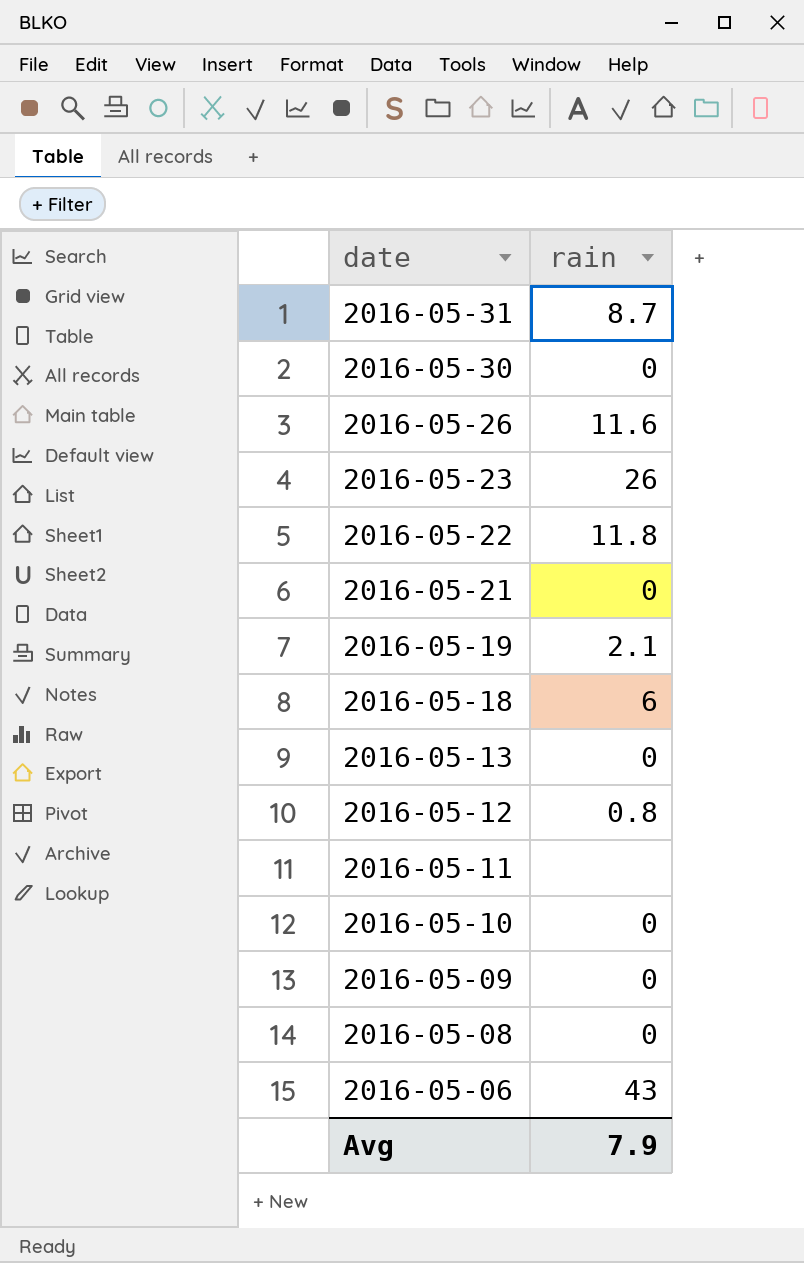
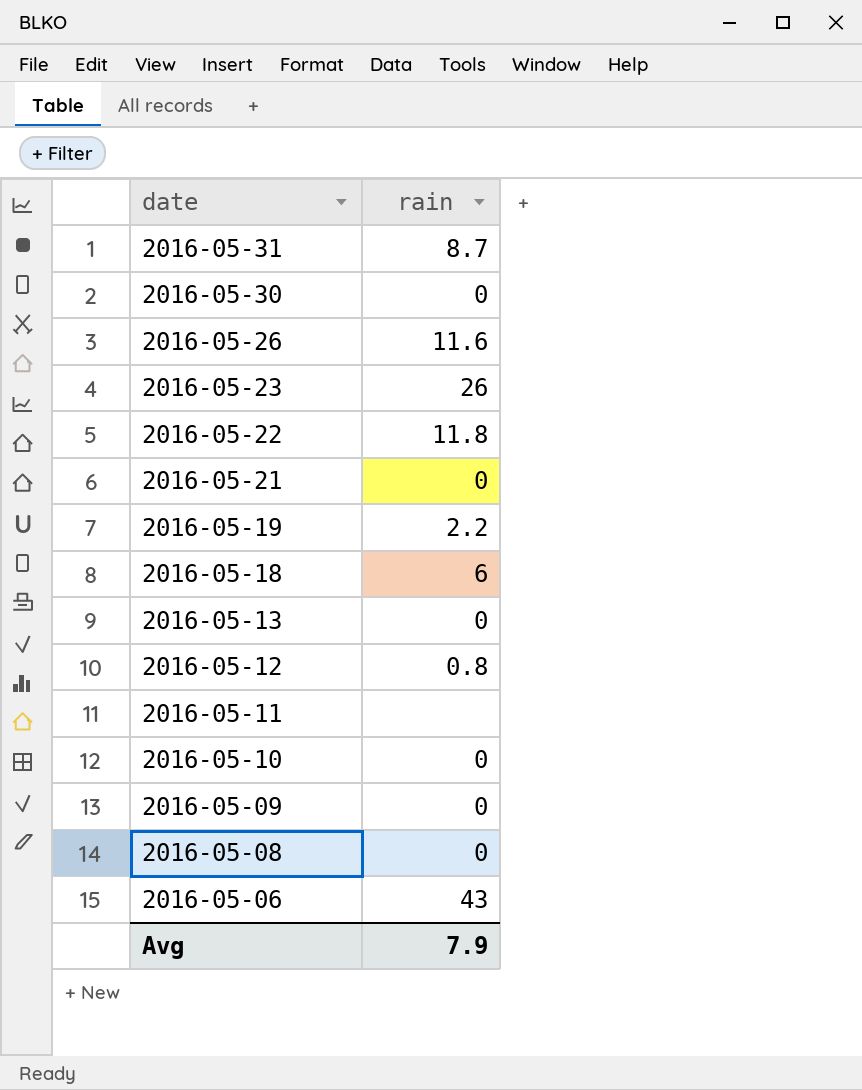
2016-05-19 | rain: 2.1 -> 2.2

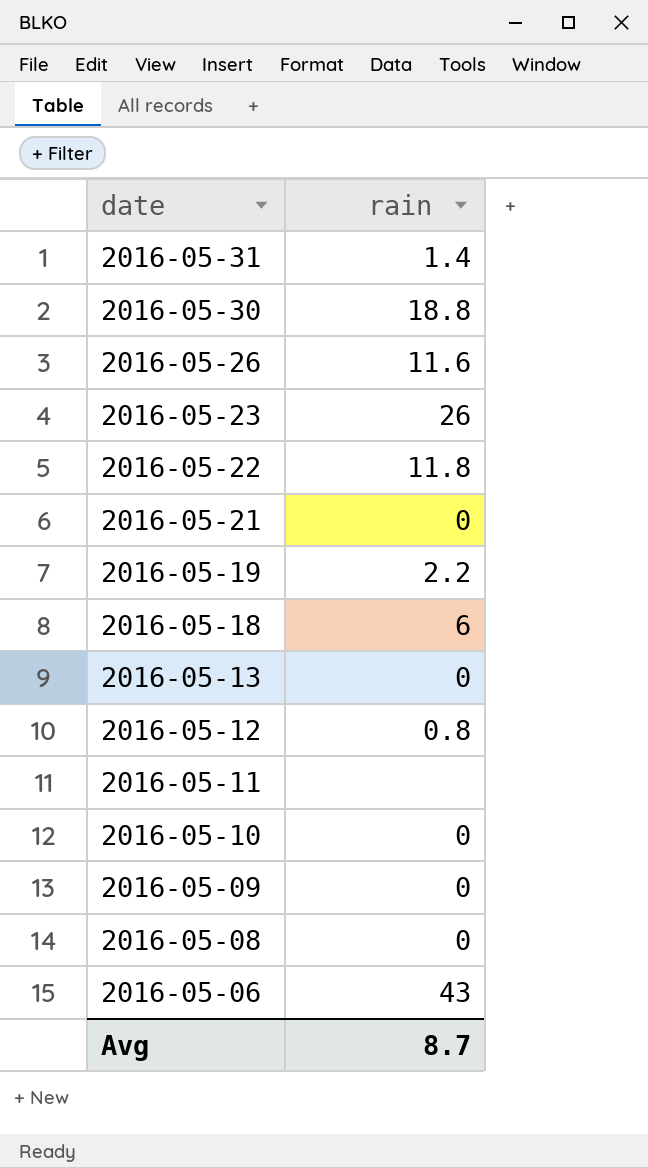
2016-05-31 | rain: 8.7 -> 1.4
2016-05-30 | rain: 0 -> 18.8
Avg | rain: 7.9 -> 8.7

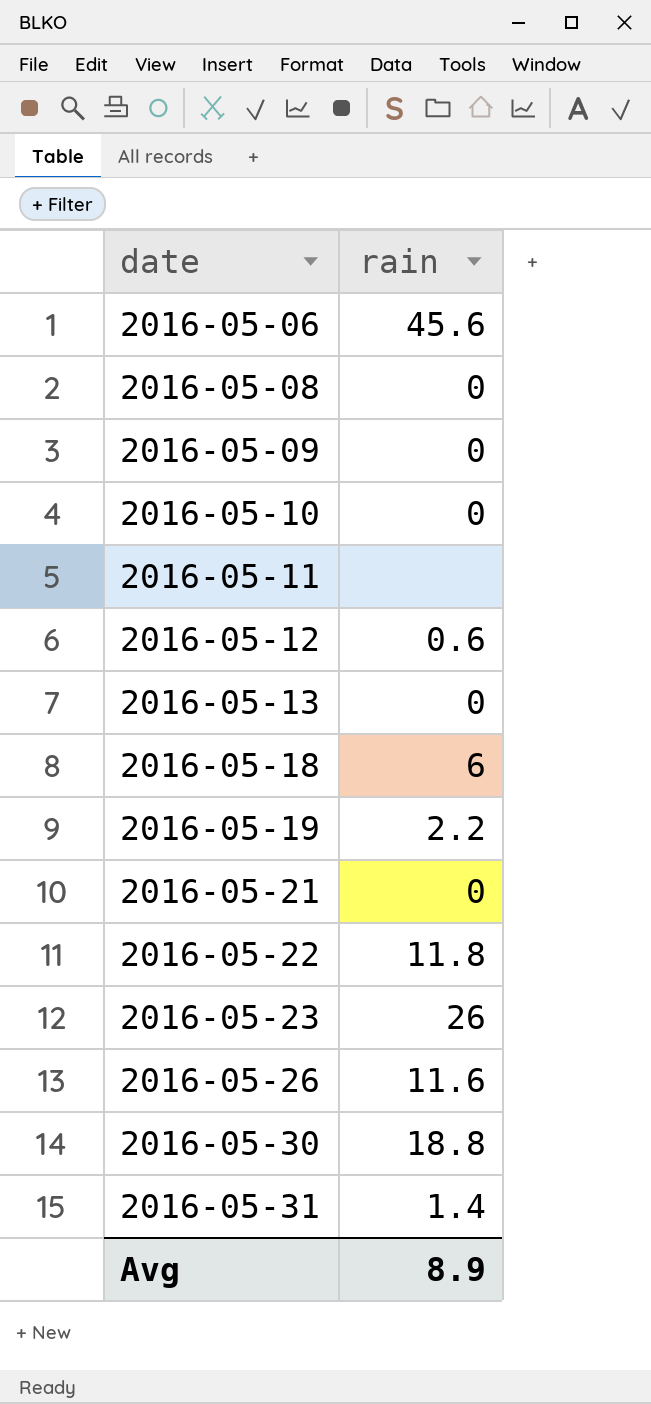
row order: date descending -> date ascending
2016-05-06 | rain: 43 -> 45.6
2016-05-12 | rain: 0.8 -> 0.6
Avg | rain: 8.7 -> 8.9

